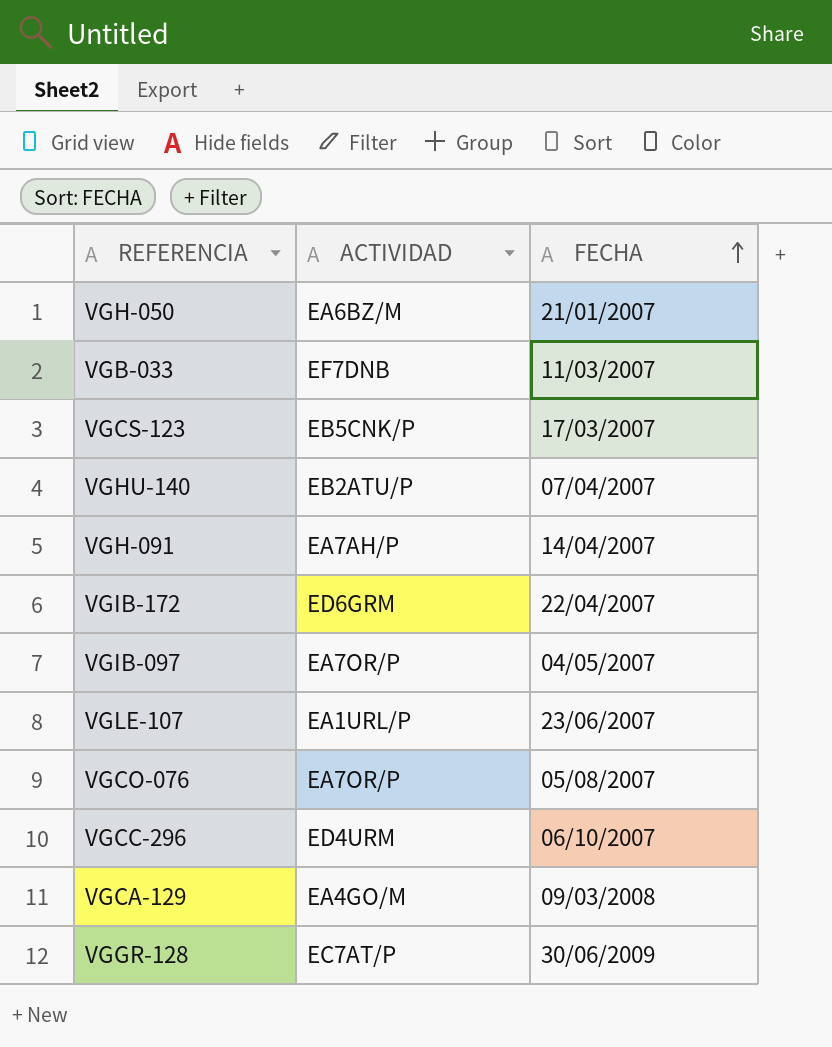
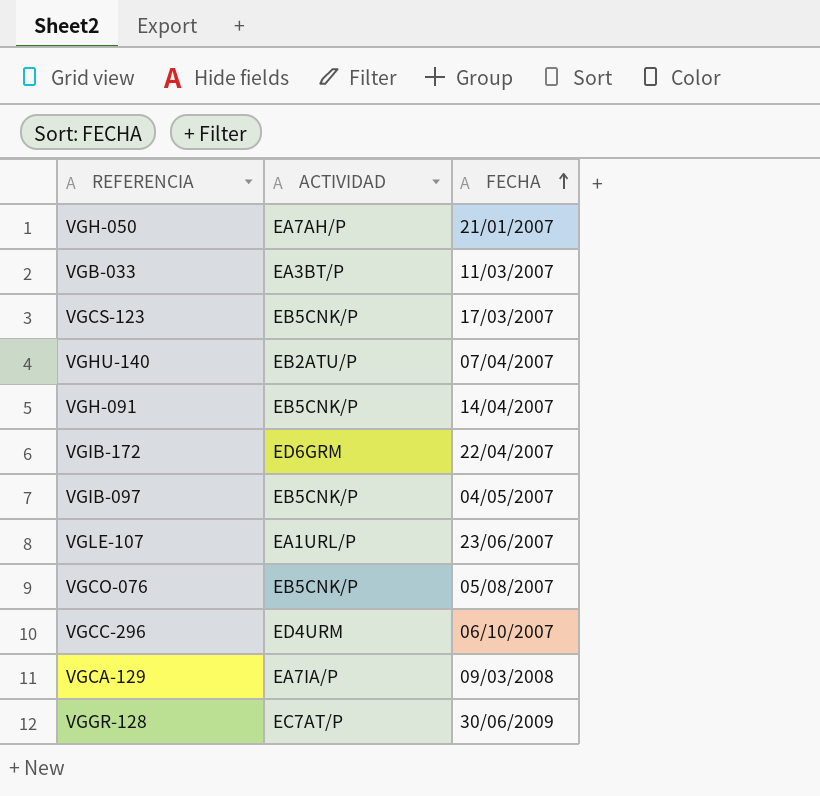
VGH-050 | ACTIVIDAD: EA6BZ/M -> EA7AH/P
VGB-033 | ACTIVIDAD: EF7DNB -> EA3BT/P
VGH-091 | ACTIVIDAD: EA7AH/P -> EB5CNK/P
VGIB-097 | ACTIVIDAD: EA7OR/P -> EB5CNK/P
VGCO-076 | ACTIVIDAD: EA7OR/P -> EB5CNK/P
VGCA-129 | ACTIVIDAD: EA4GO/M -> EA7IA/P

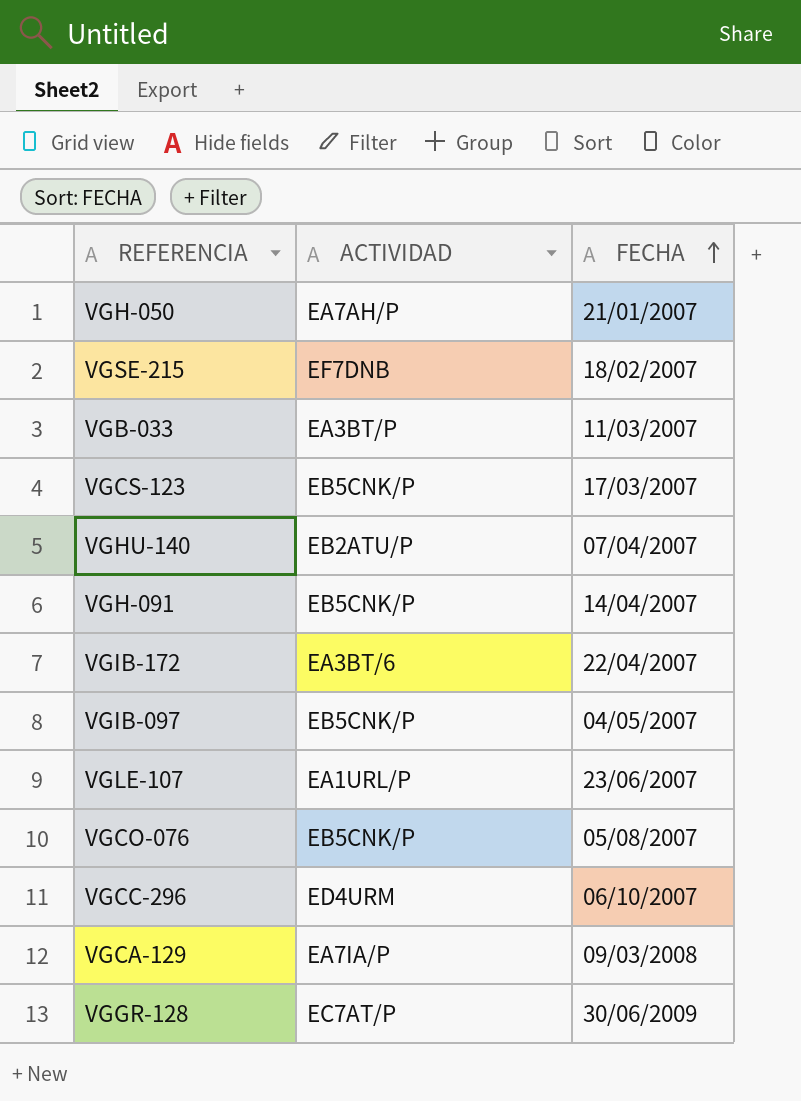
row VGSE-215: none -> EF7DNB | 18/02/2007
VGIB-172 | ACTIVIDAD: ED6GRM -> EA3BT/6

